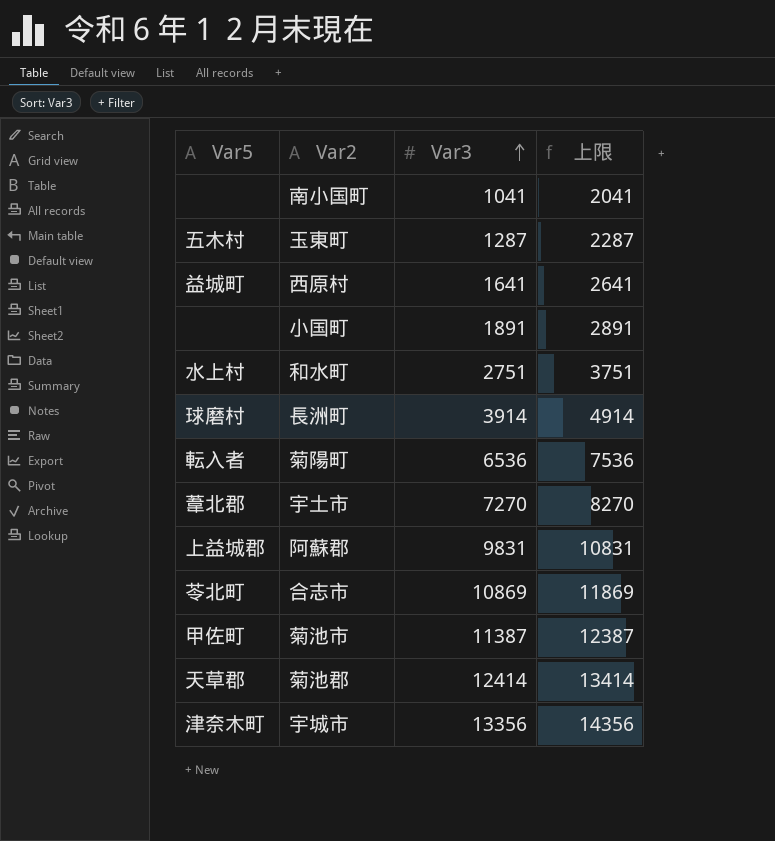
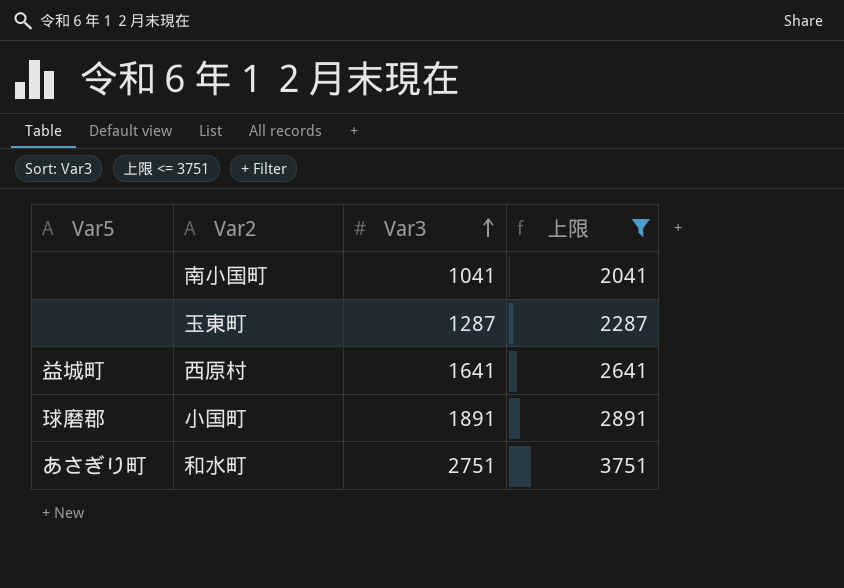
filter: none -> 上限 <= 3751
玉東町 | Var5: 五木村 -> none
小国町 | Var5: none -> 球磨郡
和水町 | Var5: 水上村 -> あさぎり町

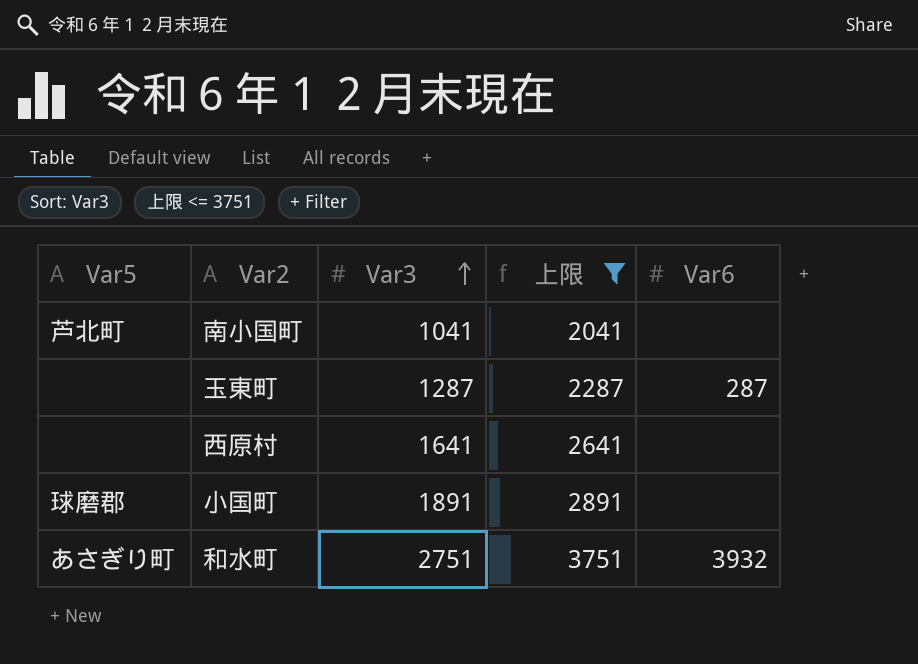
column Var6 | position: none -> 5
南小国町 | Var5: none -> 芦北町
西原村 | Var5: 益城町 -> none

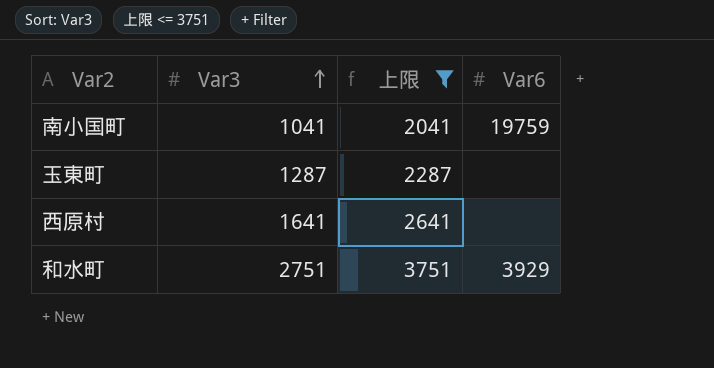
column Var5 | position: 1 -> none
row 小国町: 球磨郡 | 1891 | 2891 | none -> none
南小国町 | Var6: none -> 19759
玉東町 | Var6: 287 -> none
和水町 | Var6: 3932 -> 3929

